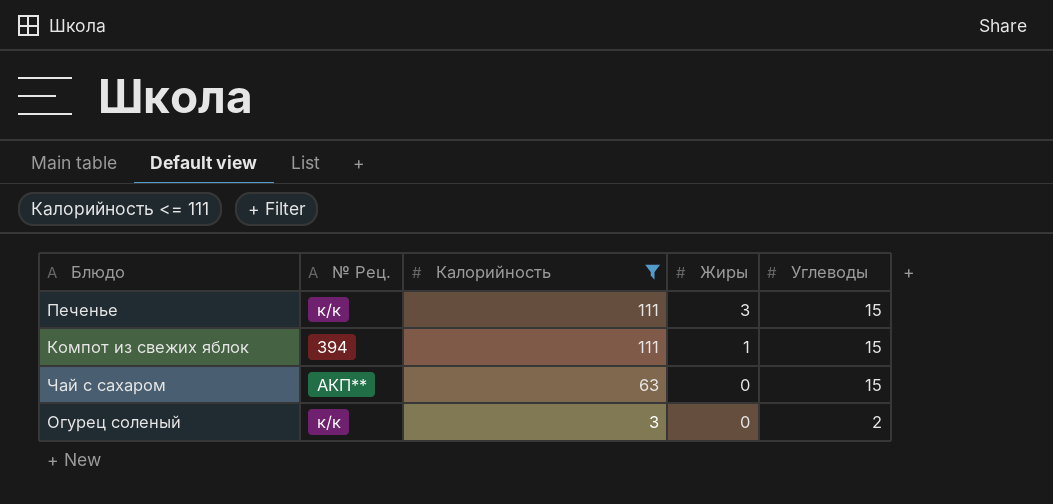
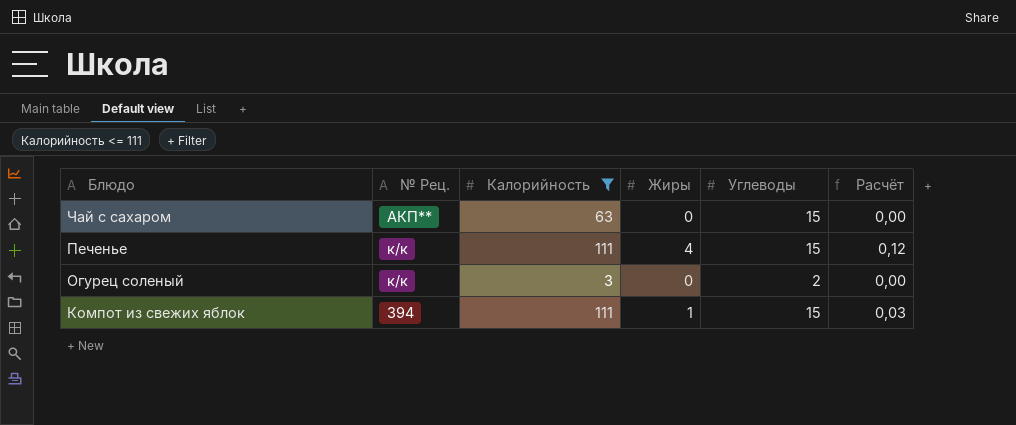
row order: Калорийность descending -> Блюдо descending
column Расчёт | formula: none -> [Жиры] * 0,03
Печенье | Жиры: 3 -> 4

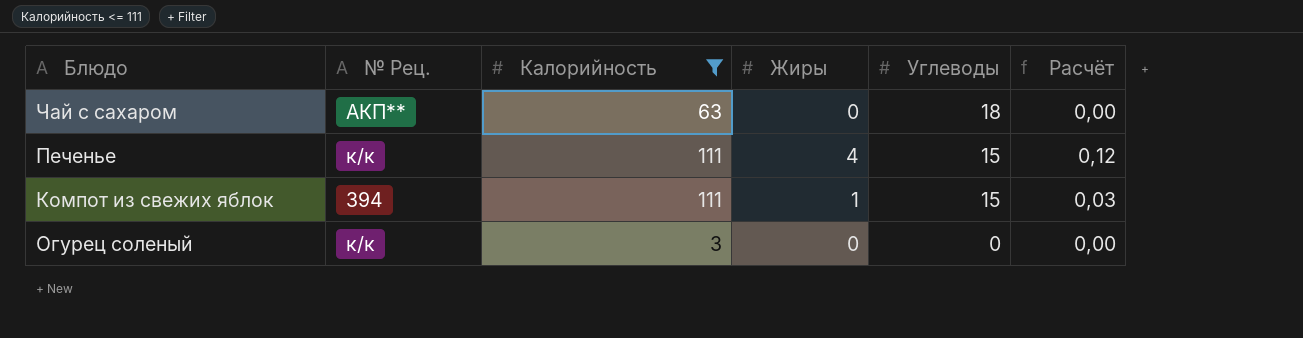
row order: Блюдо descending -> Углеводы descending
Чай с сахаром | Углеводы: 15 -> 18
Огурец соленый | Углеводы: 2 -> 0

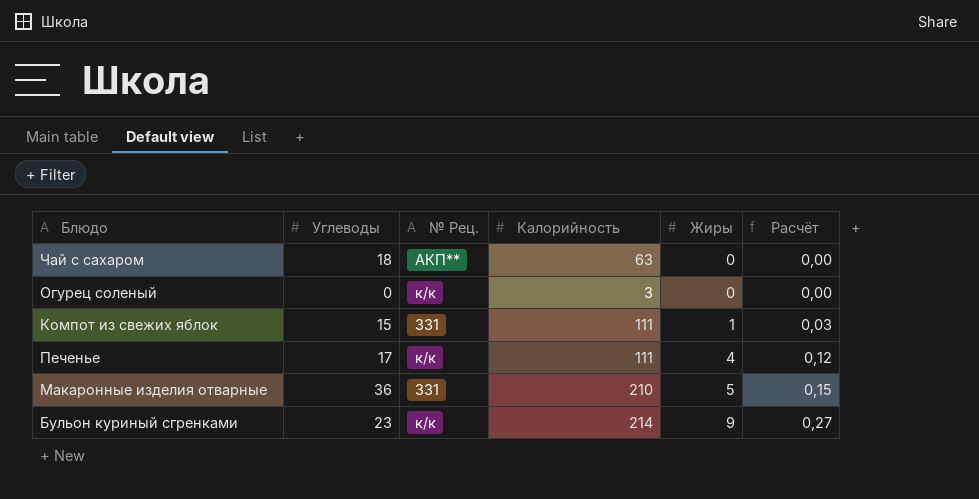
filter: Калорийность <= 111 -> none
row order: Углеводы descending -> Жиры ascending
column Углеводы | position: 5 -> 2
Компот из свежих яблок | № Рец.: 394 -> 331
Печенье | Углеводы: 15 -> 17

